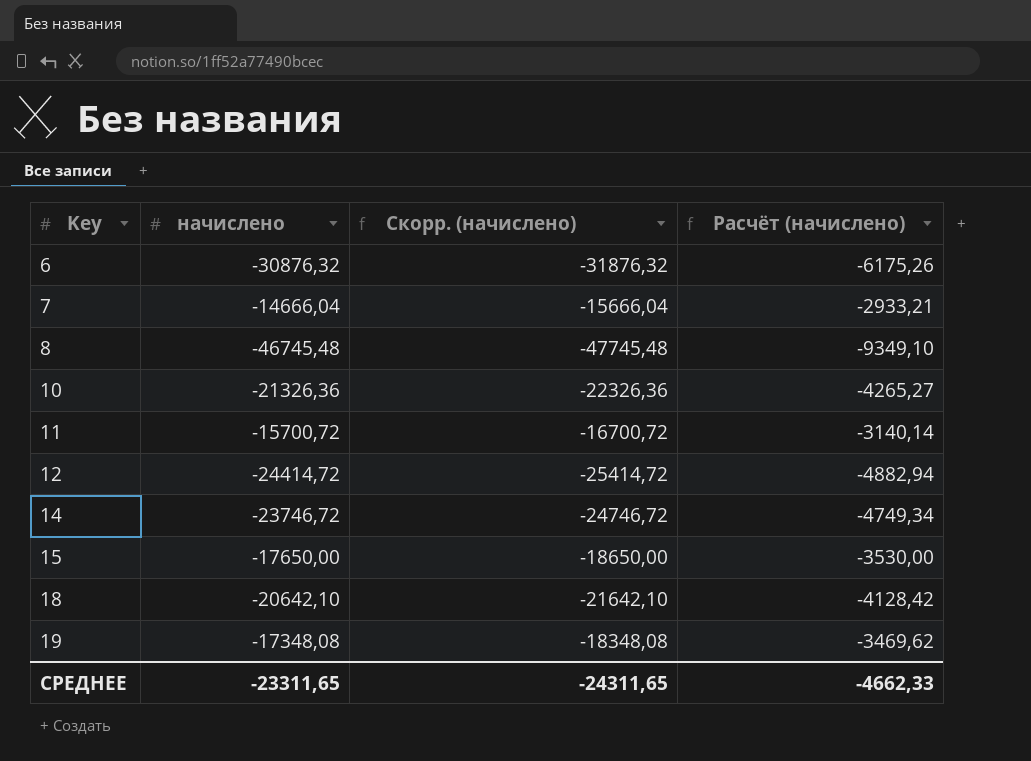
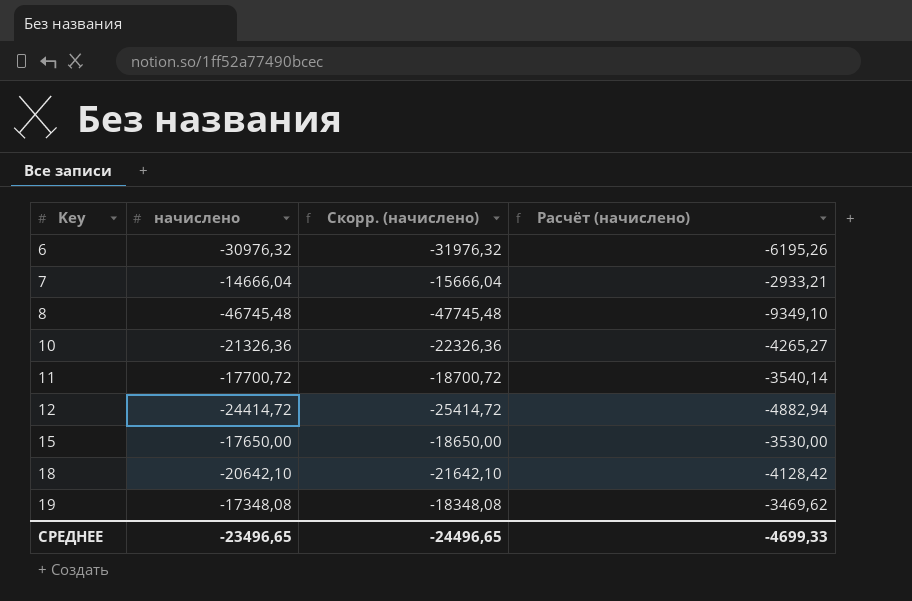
row 14: -23746,72 | -24746,72 | -4749,34 -> none
6 | начислено: -30876,32 -> -30976,32
6 | Скорр. (начислено): -31876,32 -> -31976,32
6 | Расчёт (начислено): -6175,26 -> -6195,26
11 | начислено: -15700,72 -> -17700,72
11 | Скорр. (начислено): -16700,72 -> -18700,72
11 | Расчёт (начислено): -3140,14 -> -3540,14
СРЕДНЕЕ | начислено: -23311,65 -> -23496,65
СРЕДНЕЕ | Скорр. (начислено): -24311,65 -> -24496,65
СРЕДНЕЕ | Расчёт (начислено): -4662,33 -> -4699,33

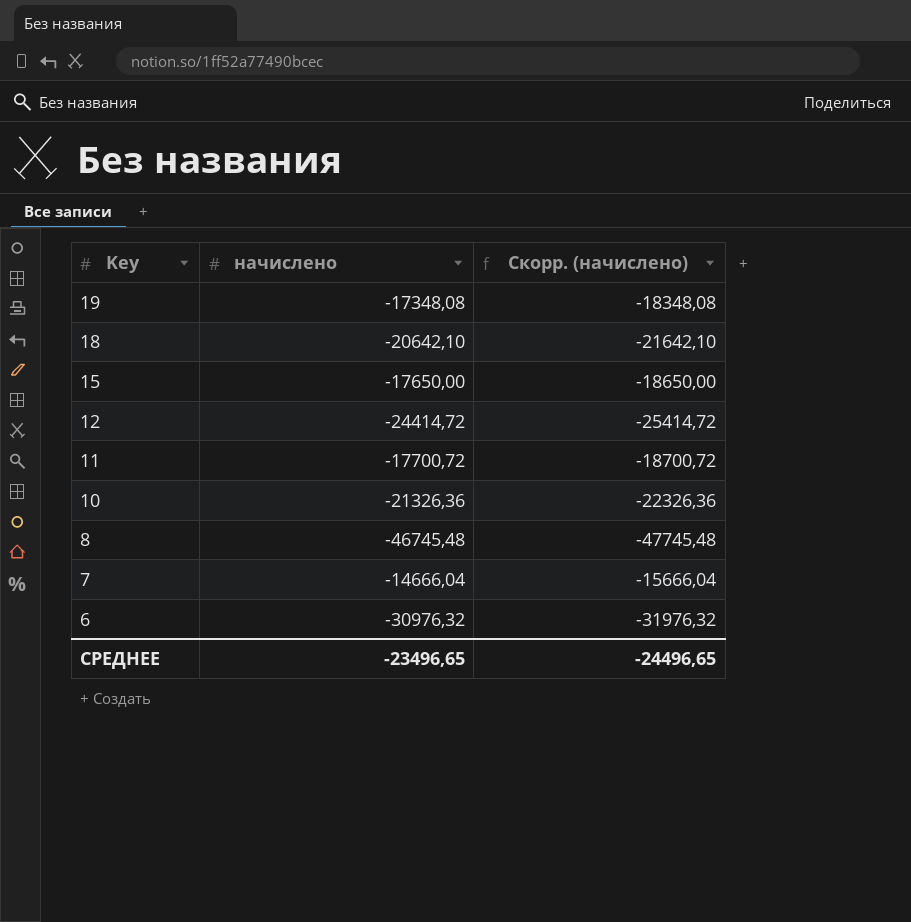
row order: Key ascending -> Key descending
column Расчёт (начислено) | formula: [начислено] * 0,2 -> none

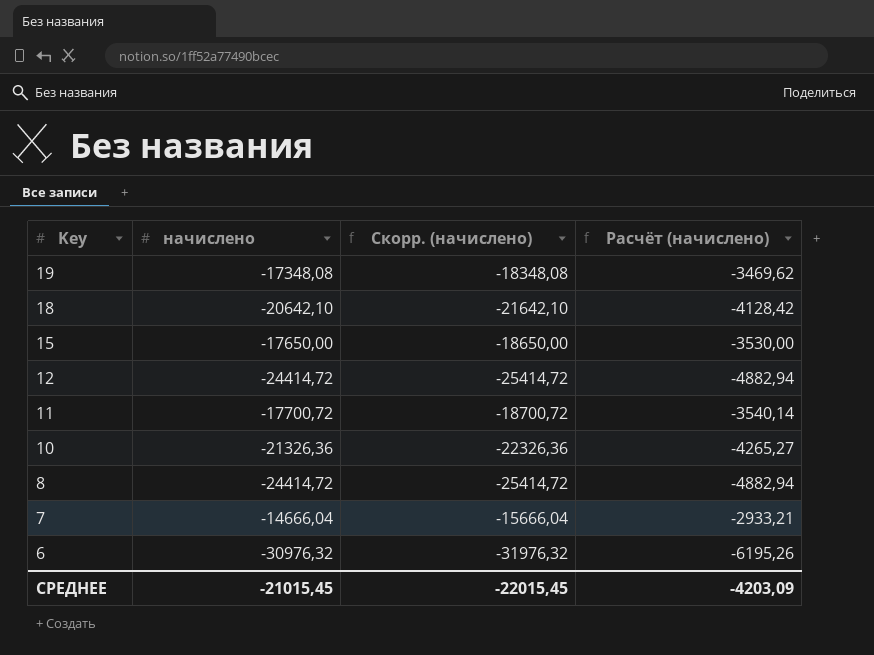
column Расчёт (начислено) | formula: none -> [начислено] * 0,2
8 | начислено: -46745,48 -> -24414,72
8 | Скорр. (начислено): -47745,48 -> -25414,72
СРЕДНЕЕ | начислено: -23496,65 -> -21015,45
СРЕДНЕЕ | Скорр. (начислено): -24496,65 -> -22015,45

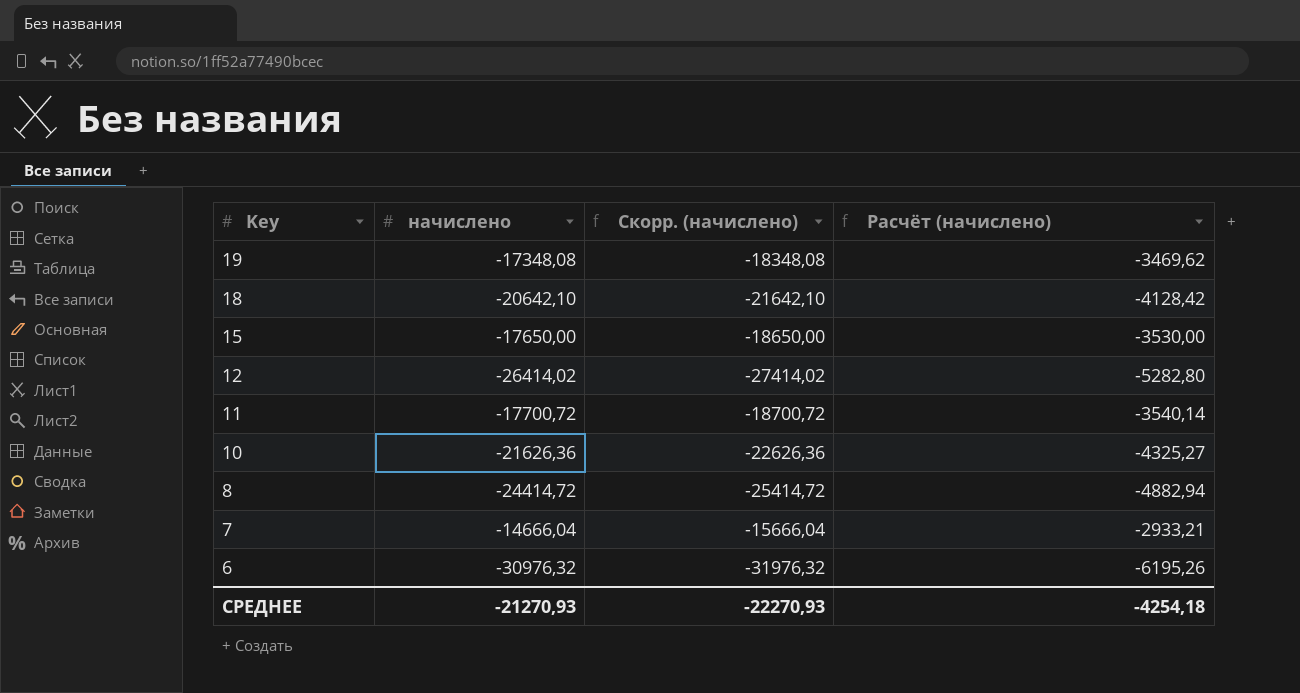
12 | начислено: -24414,72 -> -26414,02
12 | Скорр. (начислено): -25414,72 -> -27414,02
12 | Расчёт (начислено): -4882,94 -> -5282,80
10 | начислено: -21326,36 -> -21626,36
10 | Скорр. (начислено): -22326,36 -> -22626,36
10 | Расчёт (начислено): -4265,27 -> -4325,27
СРЕДНЕЕ | начислено: -21015,45 -> -21270,93
СРЕДНЕЕ | Скорр. (начислено): -22015,45 -> -22270,93
СРЕДНЕЕ | Расчёт (начислено): -4203,09 -> -4254,18

